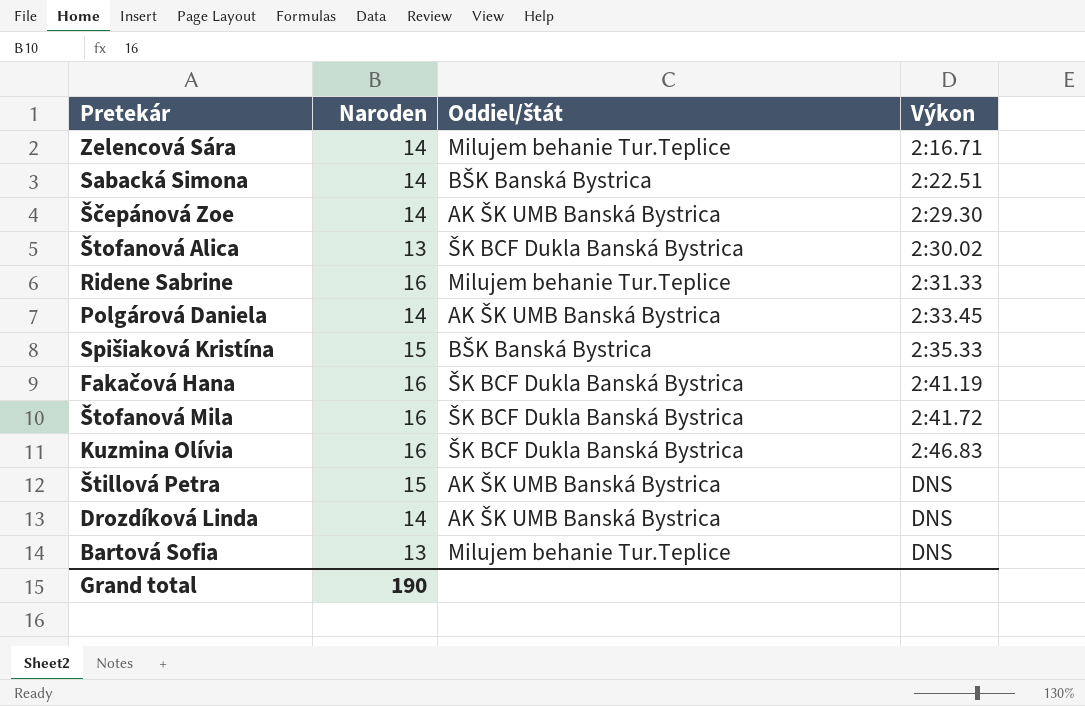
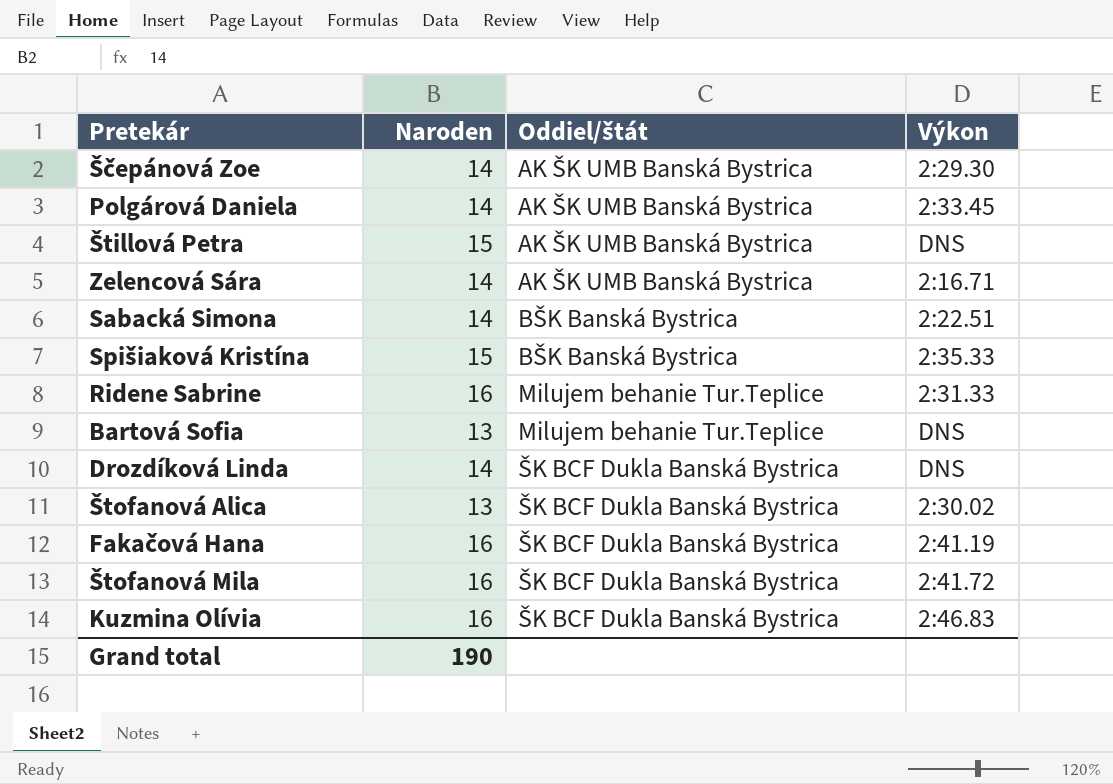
row order: Výkon ascending -> Oddiel/štát ascending
Zelencová Sára | Oddiel/štát: Milujem behanie Tur.Teplice -> AK ŠK UMB Banská Bystrica
Drozdíková Linda | Oddiel/štát: AK ŠK UMB Banská Bystrica -> ŠK BCF Dukla Banská Bystrica

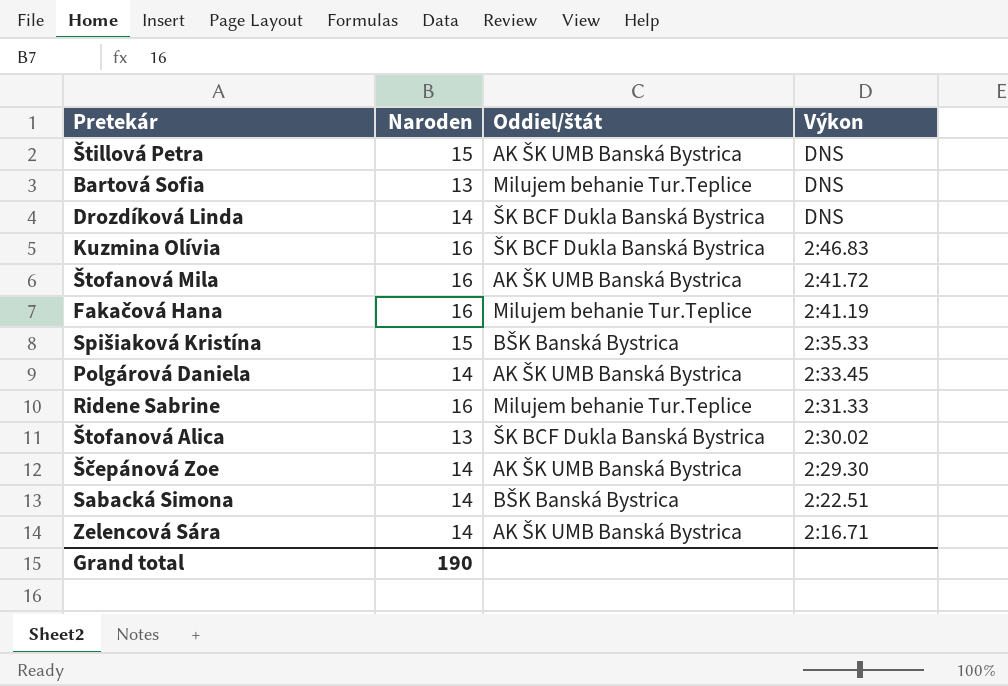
row order: Oddiel/štát ascending -> Výkon descending
Štofanová Mila | Oddiel/štát: ŠK BCF Dukla Banská Bystrica -> AK ŠK UMB Banská Bystrica
Fakačová Hana | Oddiel/štát: ŠK BCF Dukla Banská Bystrica -> Milujem behanie Tur.Teplice

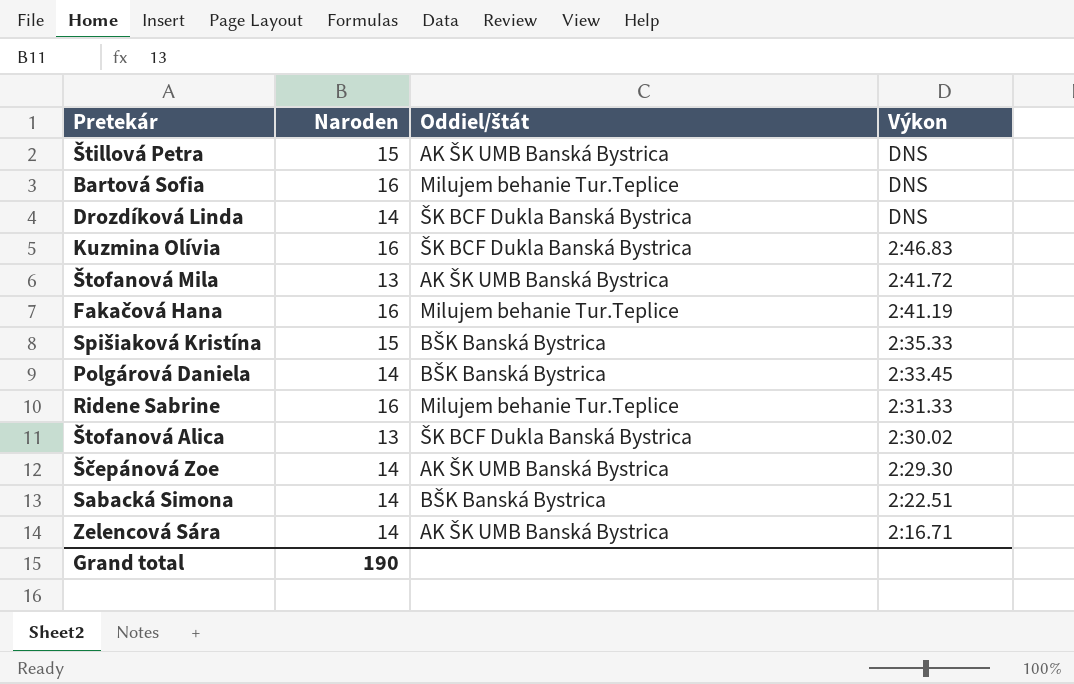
Bartová Sofia | Naroden: 13 -> 16
Štofanová Mila | Naroden: 16 -> 13
Polgárová Daniela | Oddiel/štát: AK ŠK UMB Banská Bystrica -> BŠK Banská Bystrica

